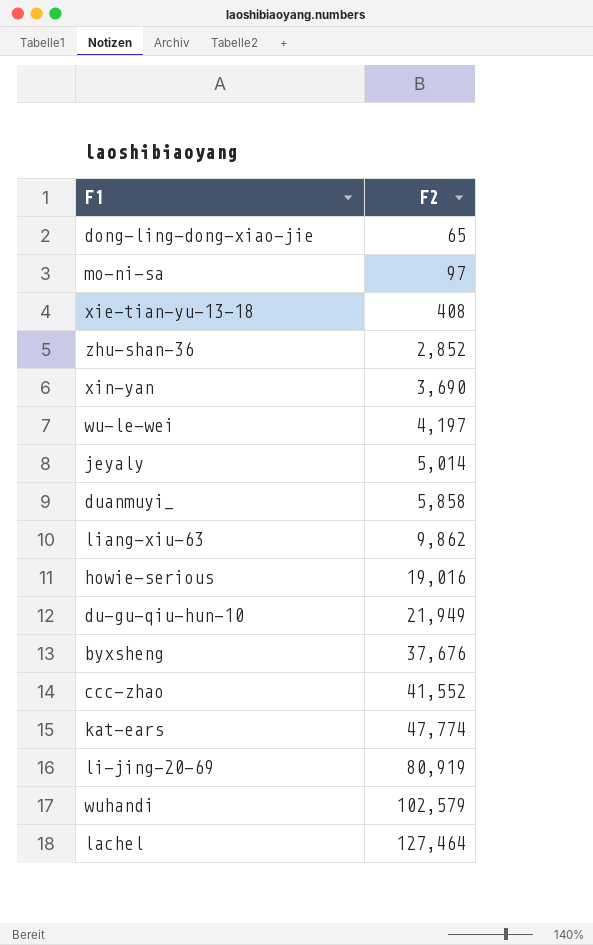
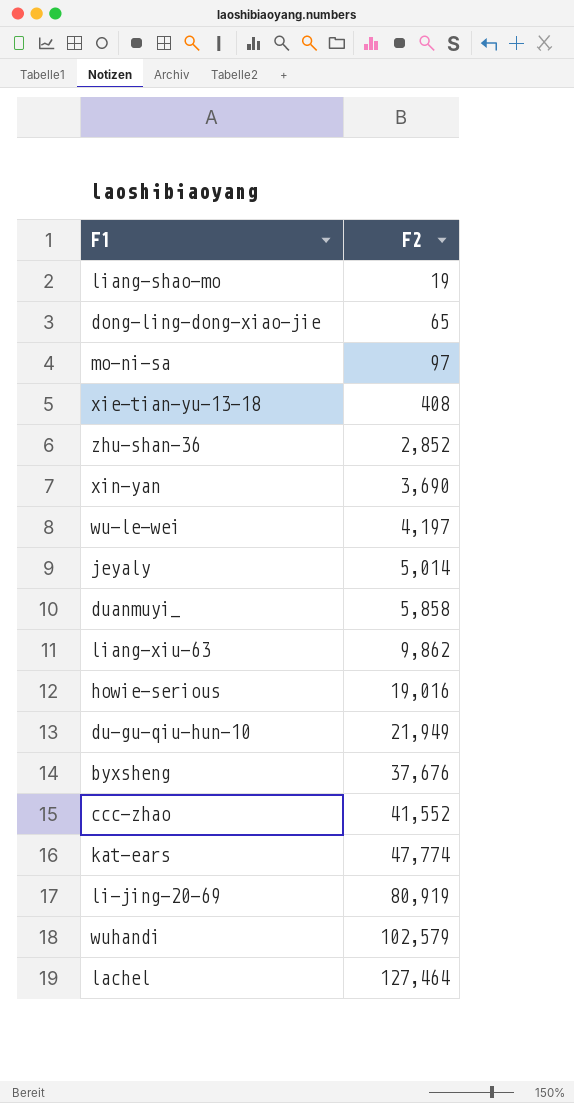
row liang-shao-mo: none -> 19

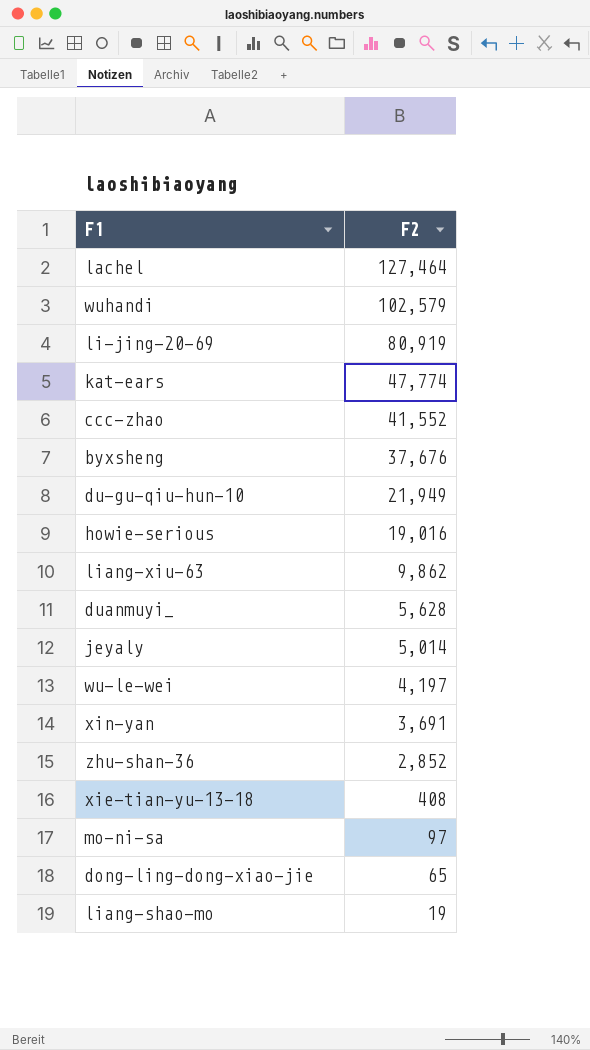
row order: F2 ascending -> F2 descending
duanmuyi_ | F2: 5,858 -> 5,628
xin-yan | F2: 3,690 -> 3,691

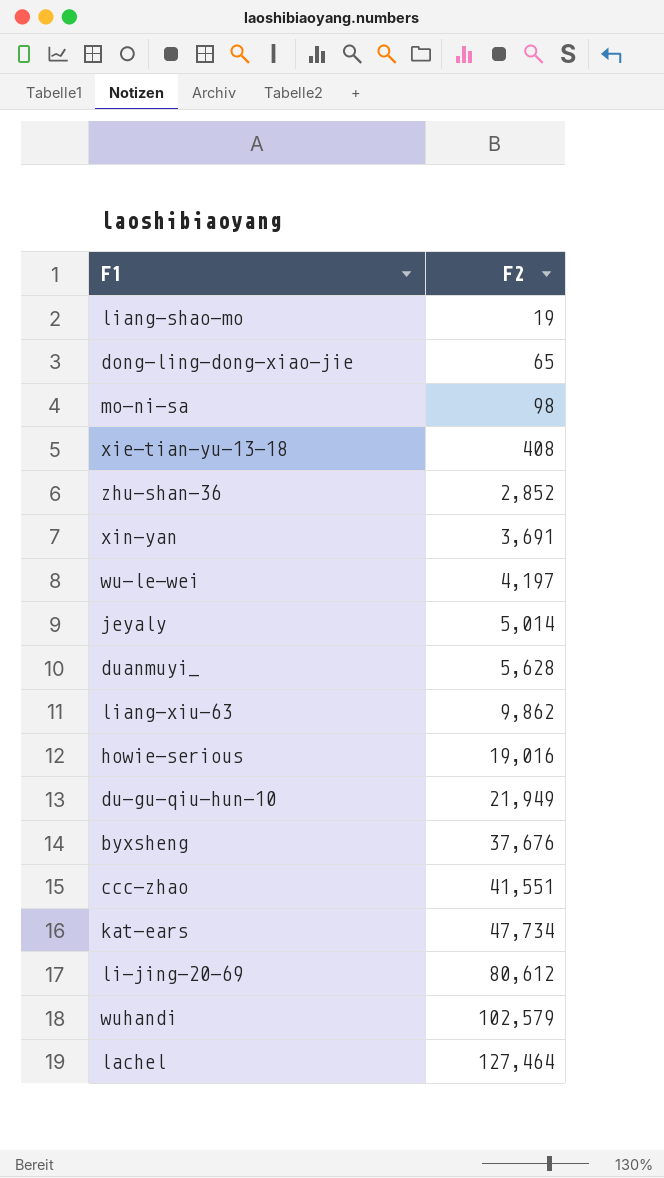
row order: F2 descending -> F2 ascending
mo-ni-sa | F2: 97 -> 98
ccc-zhao | F2: 41,552 -> 41,551
kat-ears | F2: 47,774 -> 47,734
li-jing-20-69 | F2: 80,919 -> 80,612

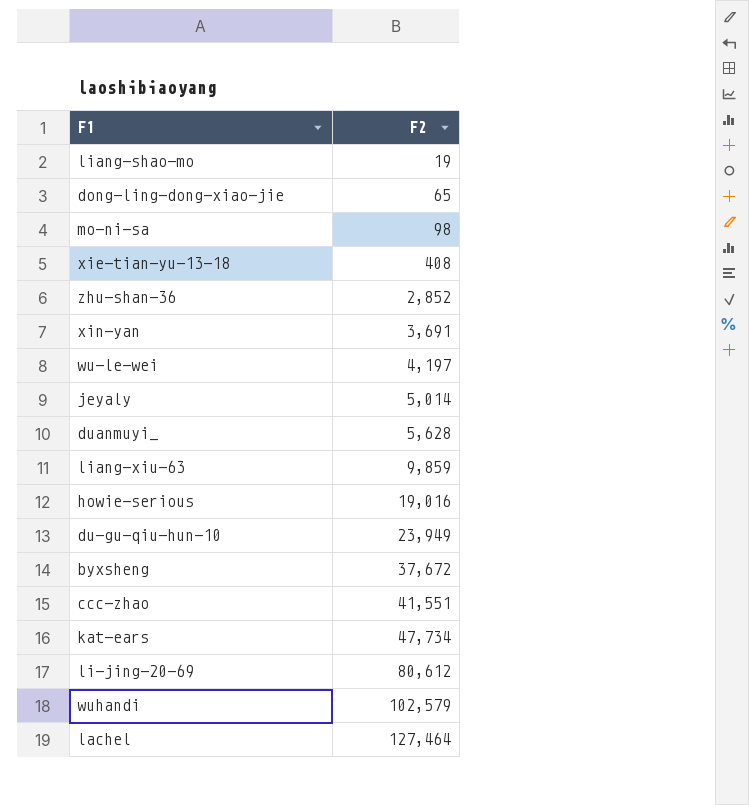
liang-xiu-63 | F2: 9,862 -> 9,859
du-gu-qiu-hun-10 | F2: 21,949 -> 23,949
byxsheng | F2: 37,676 -> 37,672

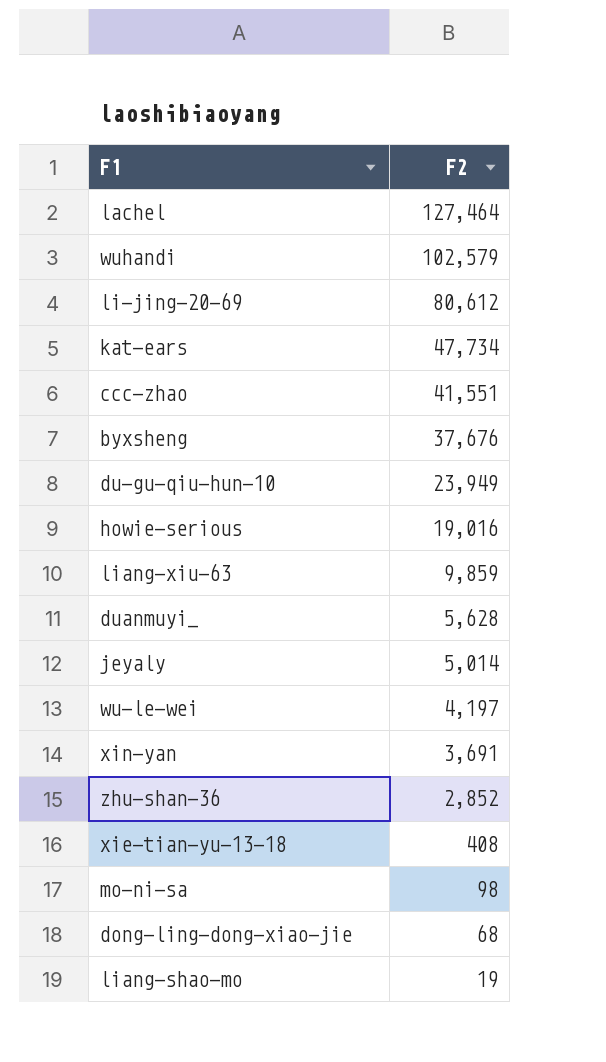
row order: F2 ascending -> F2 descending
byxsheng | F2: 37,672 -> 37,676
dong-ling-dong-xiao-jie | F2: 65 -> 68

